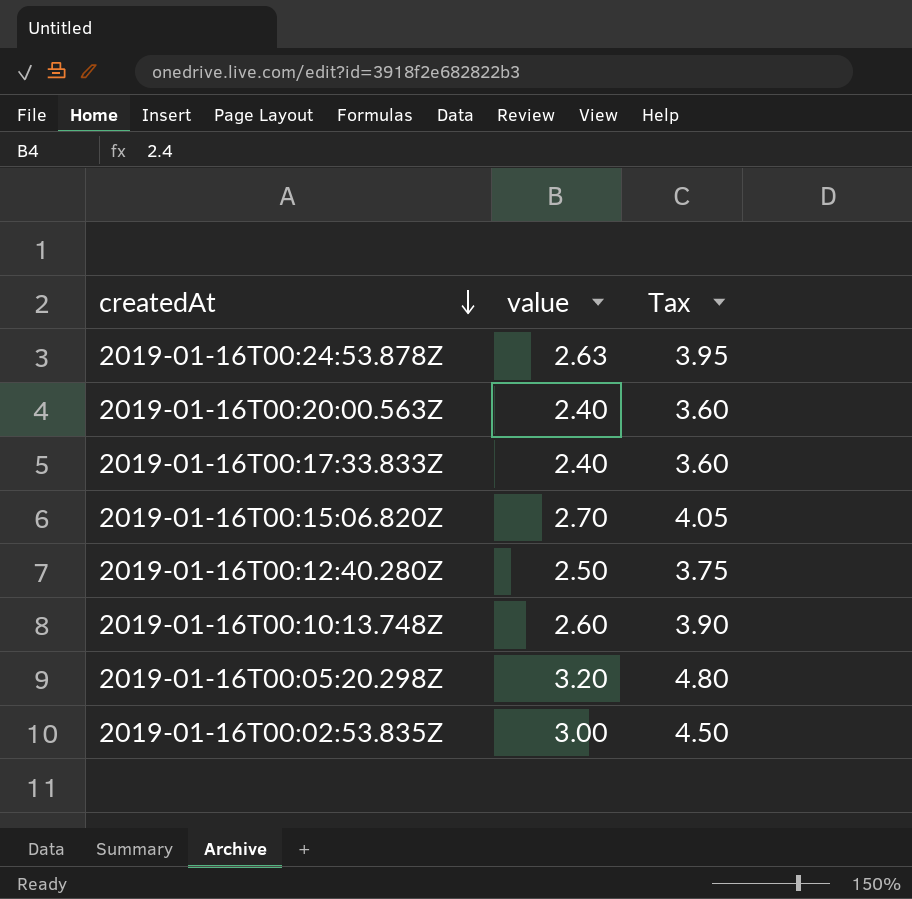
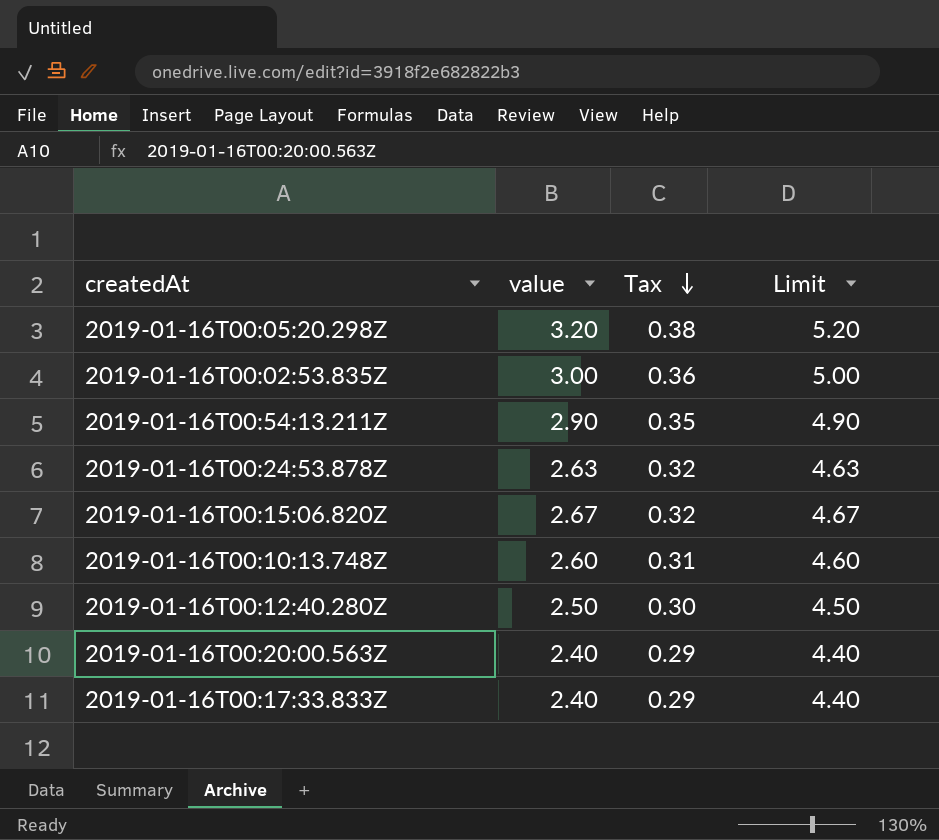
row order: createdAt descending -> Tax descending
column Tax | formula: [value] * 1.5 -> [value] * 0.12
column Limit | formula: none -> [value] + 2
row 2019-01-16T00:54:13.211Z: none -> 2.90 | 0.35 | 4.90
2019-01-16T00:15:06.820Z | value: 2.70 -> 2.67

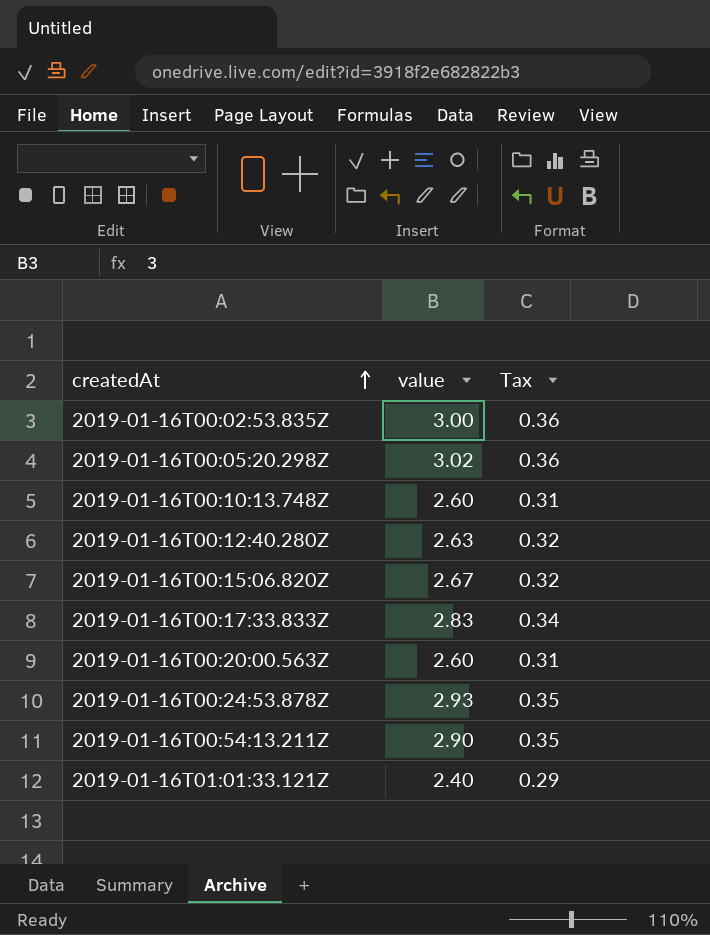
row order: Tax descending -> createdAt ascending
column Limit | formula: [value] + 2 -> none
2019-01-16T00:05:20.298Z | value: 3.20 -> 3.02
2019-01-16T00:05:20.298Z | Tax: 0.38 -> 0.36
2019-01-16T00:12:40.280Z | value: 2.50 -> 2.63
2019-01-16T00:12:40.280Z | Tax: 0.30 -> 0.32
2019-01-16T00:17:33.833Z | value: 2.40 -> 2.83
2019-01-16T00:17:33.833Z | Tax: 0.29 -> 0.34
2019-01-16T00:20:00.563Z | value: 2.40 -> 2.60
2019-01-16T00:20:00.563Z | Tax: 0.29 -> 0.31
2019-01-16T00:24:53.878Z | value: 2.63 -> 2.93
2019-01-16T00:24:53.878Z | Tax: 0.32 -> 0.35
row 2019-01-16T01:01:33.121Z: none -> 2.40 | 0.29

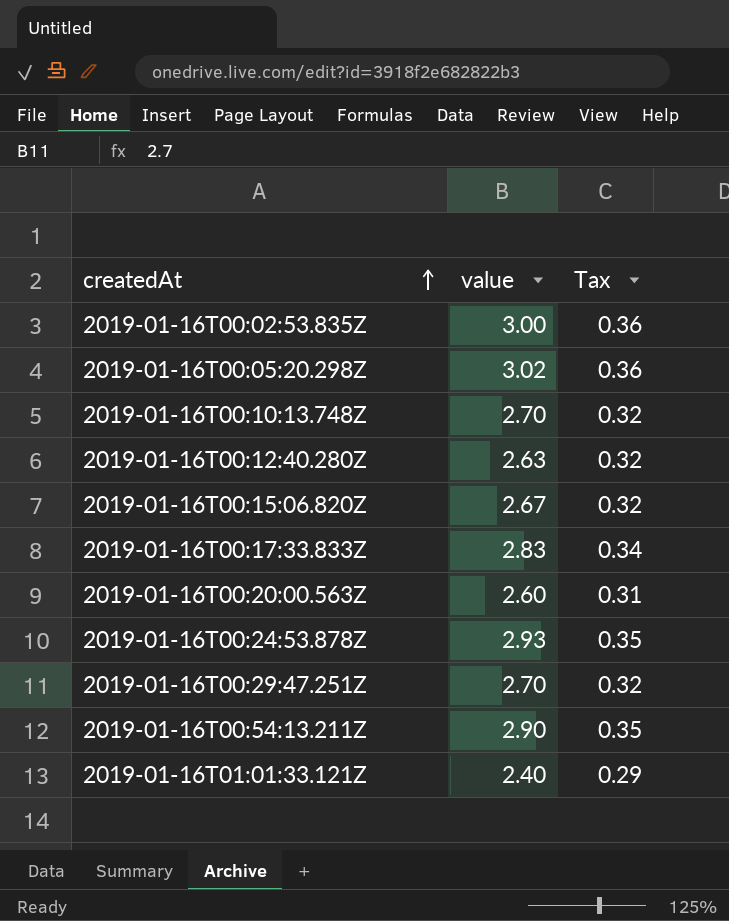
2019-01-16T00:10:13.748Z | value: 2.60 -> 2.70
2019-01-16T00:10:13.748Z | Tax: 0.31 -> 0.32
row 2019-01-16T00:29:47.251Z: none -> 2.70 | 0.32

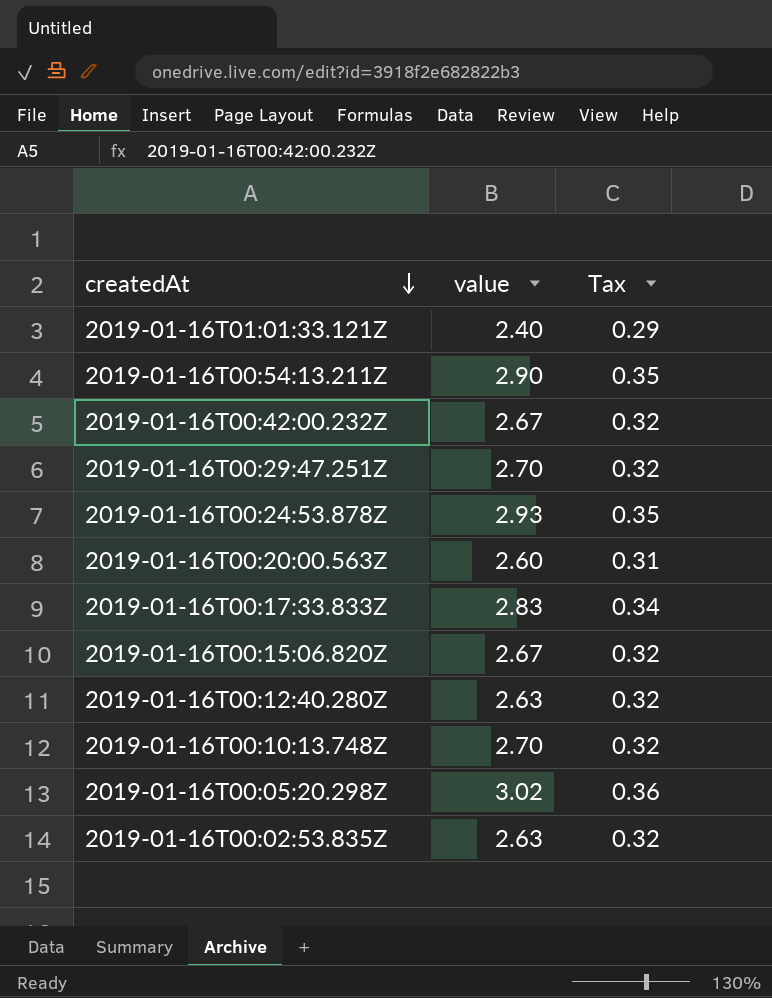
row order: createdAt ascending -> createdAt descending
row 2019-01-16T00:42:00.232Z: none -> 2.67 | 0.32
2019-01-16T00:02:53.835Z | value: 3.00 -> 2.63
2019-01-16T00:02:53.835Z | Tax: 0.36 -> 0.32

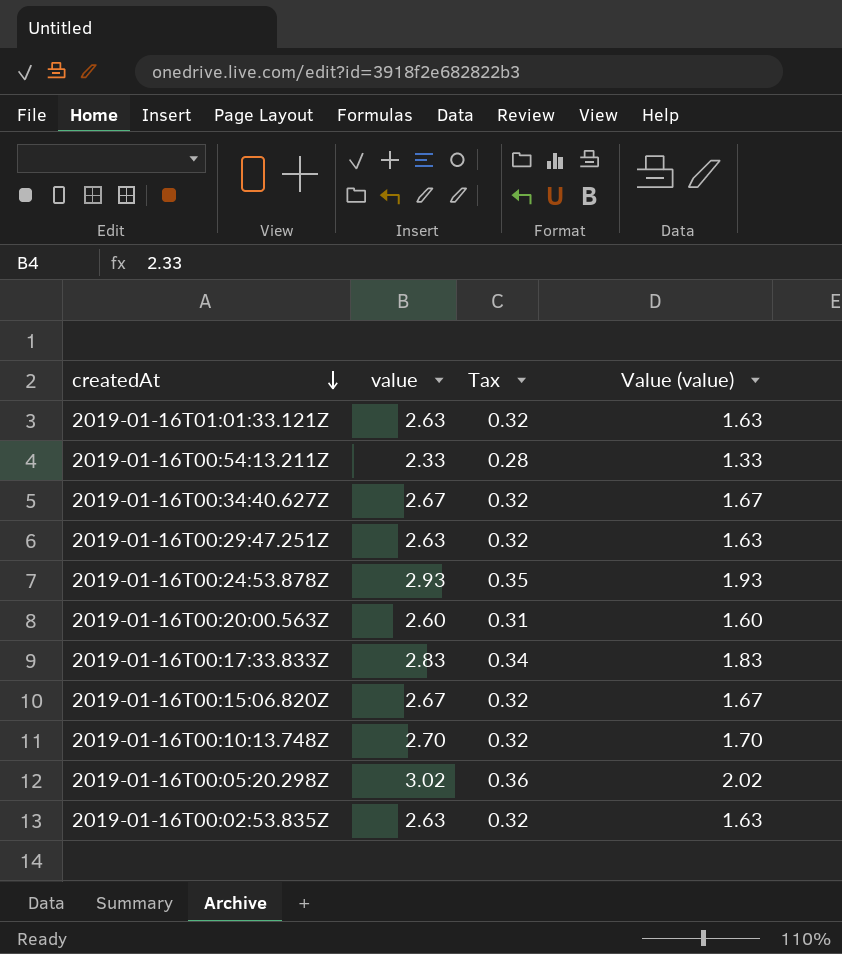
column Value (value) | formula: none -> [value] - 1
row 2019-01-16T00:42:00.232Z: 2.67 | 0.32 -> none
row 2019-01-16T00:12:40.280Z: 2.63 | 0.32 -> none
2019-01-16T01:01:33.121Z | value: 2.40 -> 2.63
2019-01-16T01:01:33.121Z | Tax: 0.29 -> 0.32
2019-01-16T00:54:13.211Z | value: 2.90 -> 2.33
2019-01-16T00:54:13.211Z | Tax: 0.35 -> 0.28
row 2019-01-16T00:34:40.627Z: none -> 2.67 | 0.32 | 1.67
2019-01-16T00:29:47.251Z | value: 2.70 -> 2.63

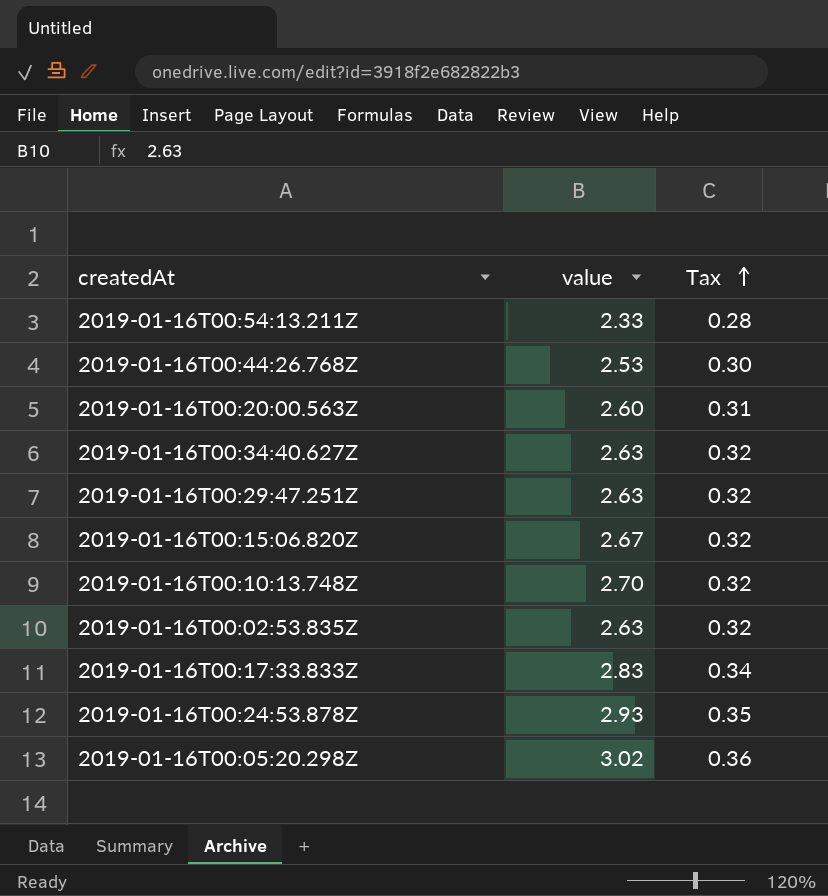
row order: createdAt descending -> Tax ascending
column Value (value) | formula: [value] - 1 -> none
row 2019-01-16T01:01:33.121Z: 2.63 | 0.32 | 1.63 -> none
row 2019-01-16T00:44:26.768Z: none -> 2.53 | 0.30
2019-01-16T00:34:40.627Z | value: 2.67 -> 2.63

